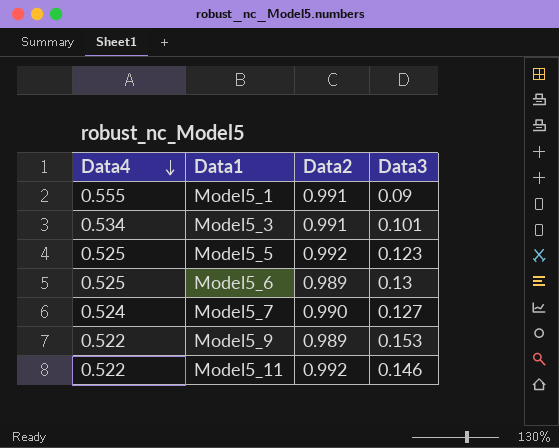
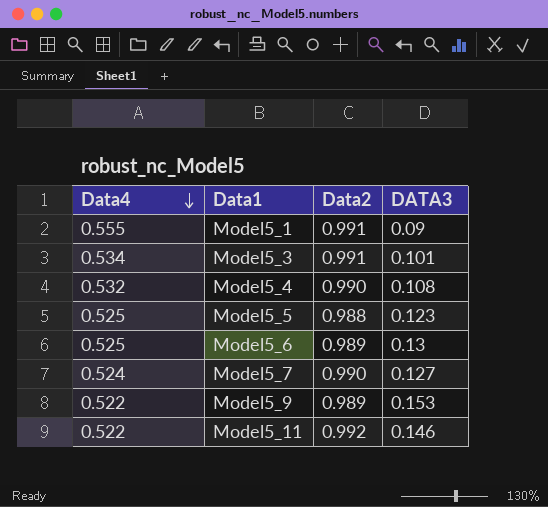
column name: Data3 -> DATA3
row Model5_4: none -> 0.532 | 0.990 | 0.108
Model5_5 | Data2: 0.992 -> 0.988

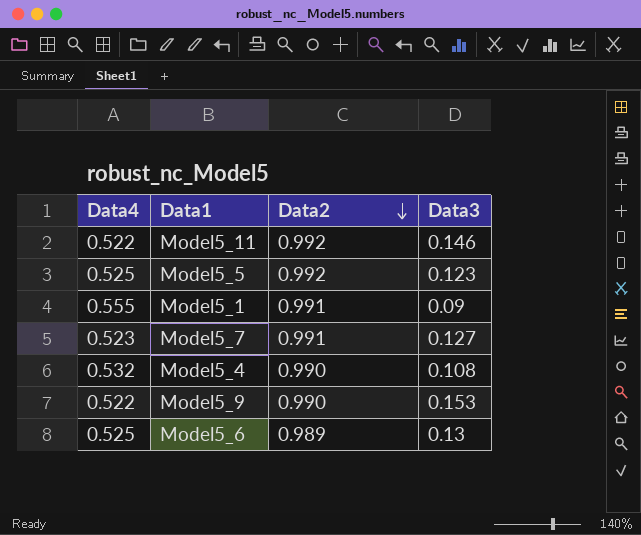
row order: Data4 descending -> Data2 descending
column name: DATA3 -> Data3
row Model5_3: 0.534 | 0.991 | 0.101 -> none
Model5_5 | Data2: 0.988 -> 0.992
Model5_7 | Data4: 0.524 -> 0.523
Model5_7 | Data2: 0.990 -> 0.991
Model5_9 | Data2: 0.989 -> 0.990

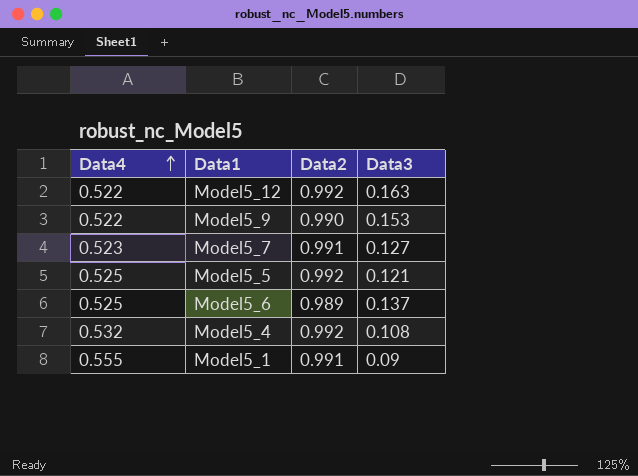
row order: Data2 descending -> Data4 ascending
row Model5_11: 0.522 | 0.992 | 0.146 -> none
row Model5_12: none -> 0.522 | 0.992 | 0.163
Model5_5 | Data3: 0.123 -> 0.121
Model5_6 | Data3: 0.13 -> 0.137
Model5_4 | Data2: 0.990 -> 0.992

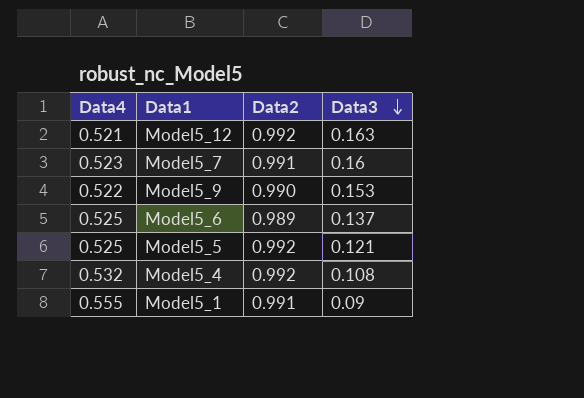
row order: Data4 ascending -> Data3 descending
Model5_12 | Data4: 0.522 -> 0.521
Model5_7 | Data3: 0.127 -> 0.16

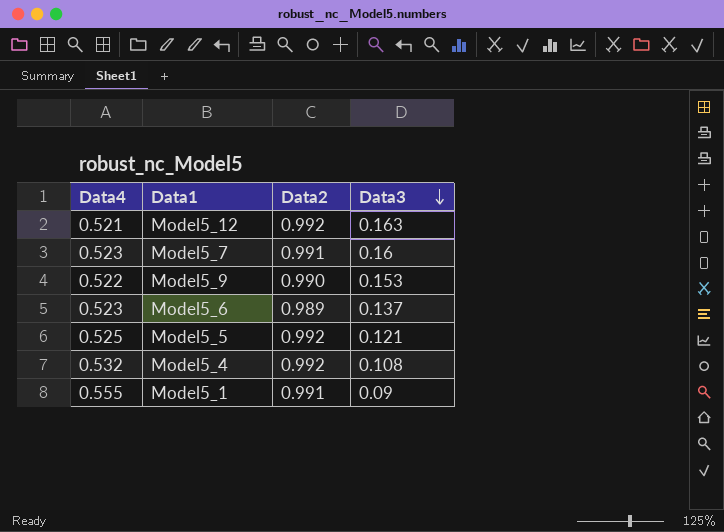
Model5_6 | Data4: 0.525 -> 0.523

